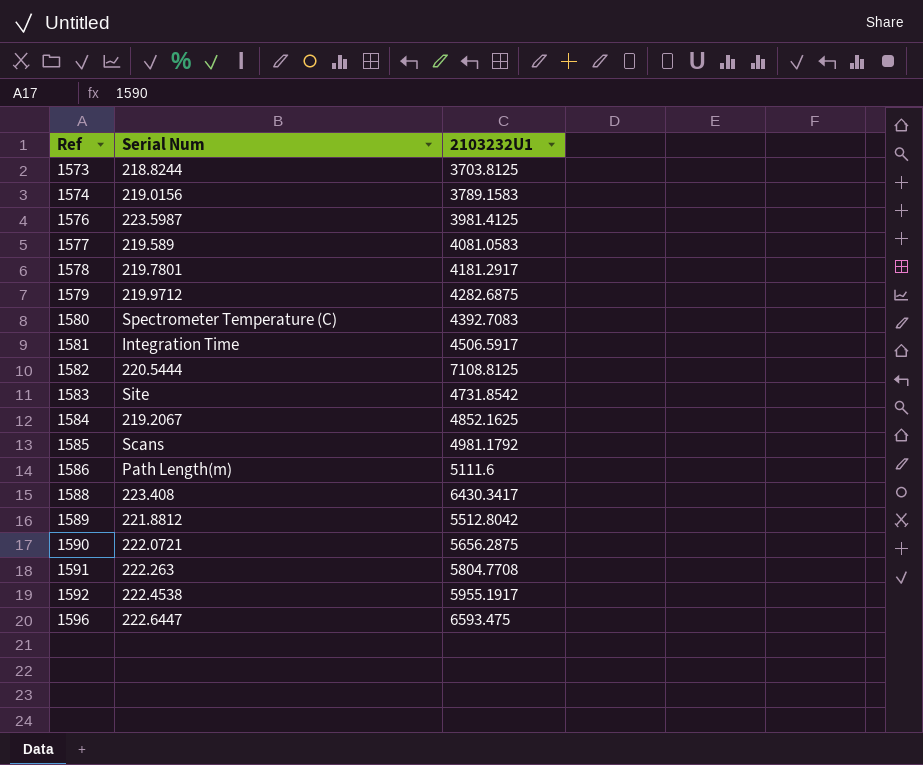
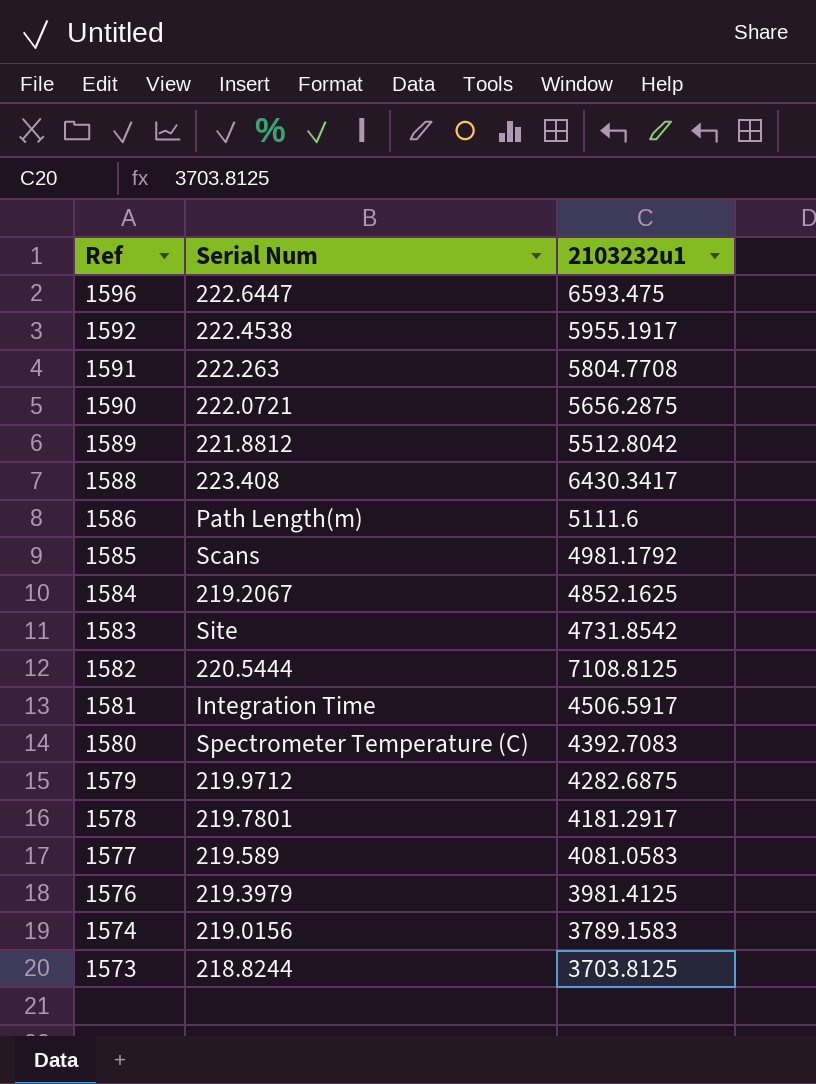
row order: Ref ascending -> Ref descending
column name: 2103232U1 -> 2103232u1
1576 | Serial Num: 223.5987 -> 219.3979

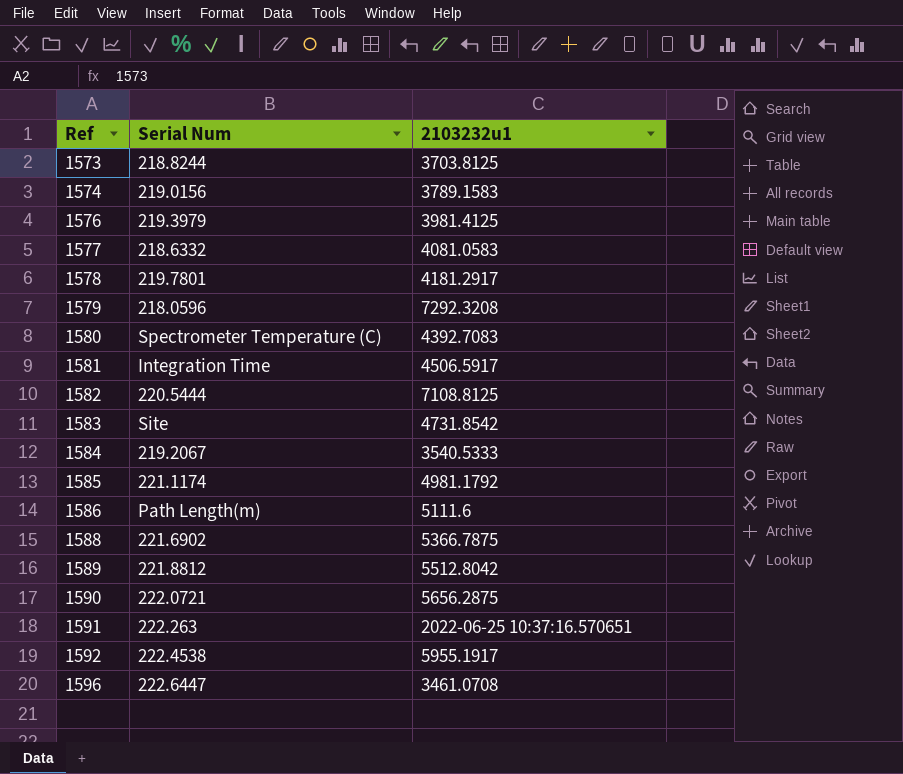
row order: Ref descending -> Ref ascending
1577 | Serial Num: 219.589 -> 218.6332
1579 | Serial Num: 219.9712 -> 218.0596
1579 | 2103232u1: 4282.6875 -> 7292.3208
1584 | 2103232u1: 4852.1625 -> 3540.5333
1585 | Serial Num: Scans -> 221.1174
1588 | Serial Num: 223.408 -> 221.6902
1588 | 2103232u1: 6430.3417 -> 5366.7875
1591 | 2103232u1: 5804.7708 -> 2022-06-25 10:37:16.570651
1596 | 2103232u1: 6593.475 -> 3461.0708

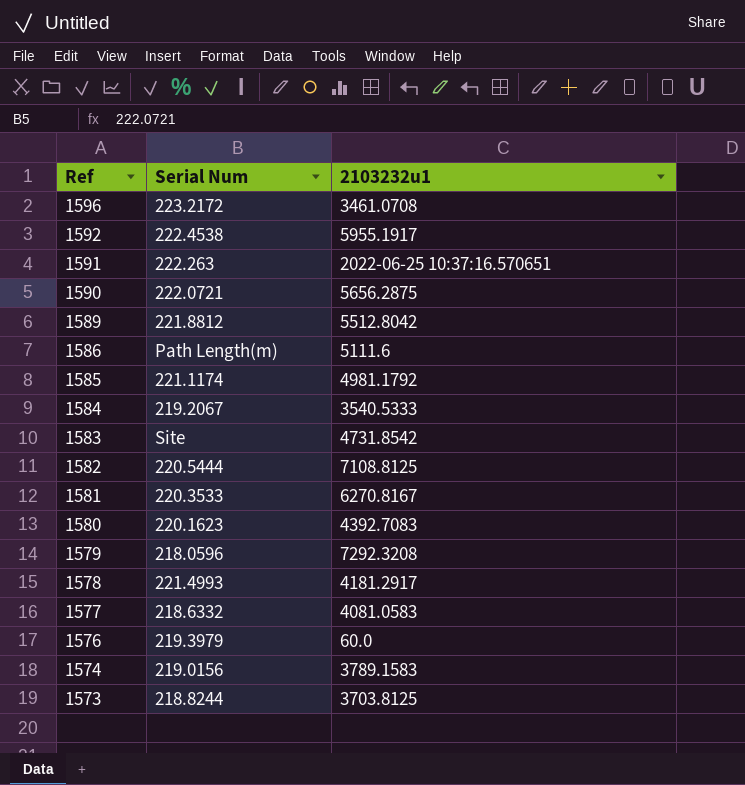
row order: Ref ascending -> Ref descending
row 1588: 221.6902 | 5366.7875 -> none
1596 | Serial Num: 222.6447 -> 223.2172
1581 | Serial Num: Integration Time -> 220.3533
1581 | 2103232u1: 4506.5917 -> 6270.8167
1580 | Serial Num: Spectrometer Temperature (C) -> 220.1623
1578 | Serial Num: 219.7801 -> 221.4993
1576 | 2103232u1: 3981.4125 -> 60.0

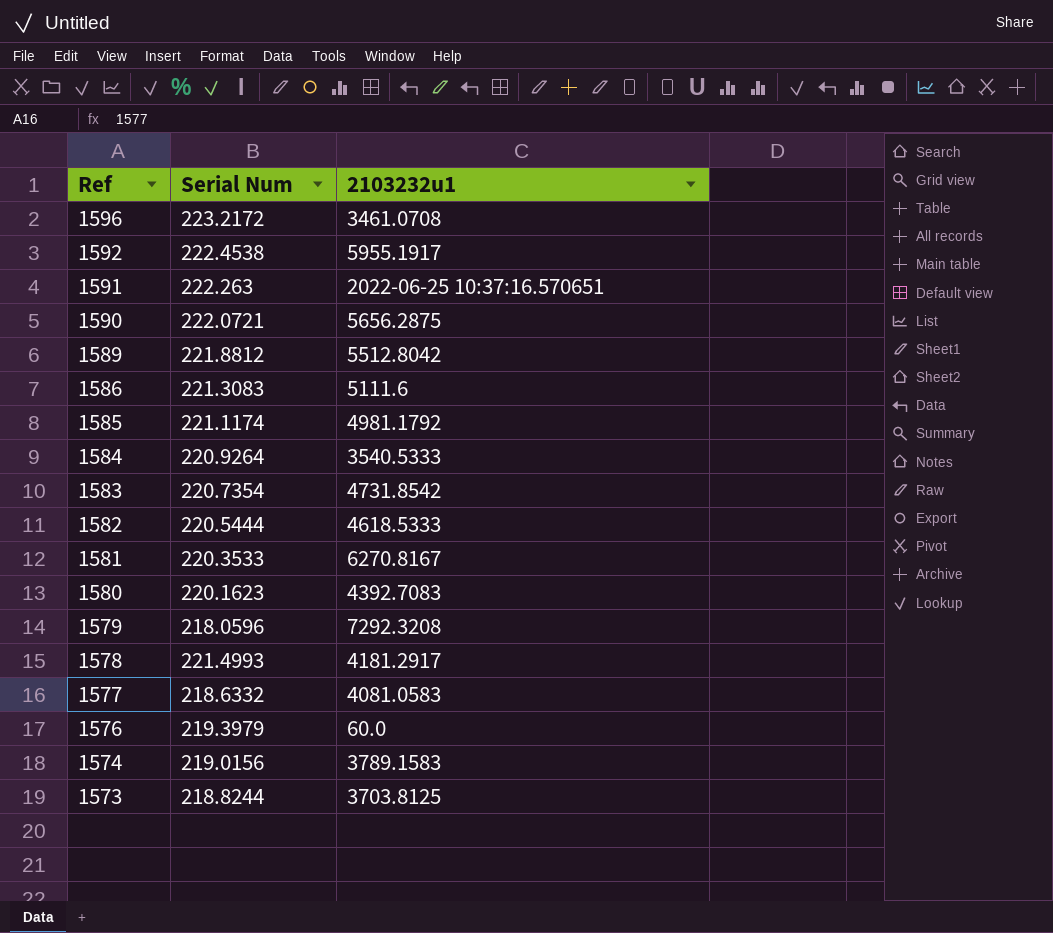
1586 | Serial Num: Path Length(m) -> 221.3083
1584 | Serial Num: 219.2067 -> 220.9264
1583 | Serial Num: Site -> 220.7354
1582 | 2103232u1: 7108.8125 -> 4618.5333

